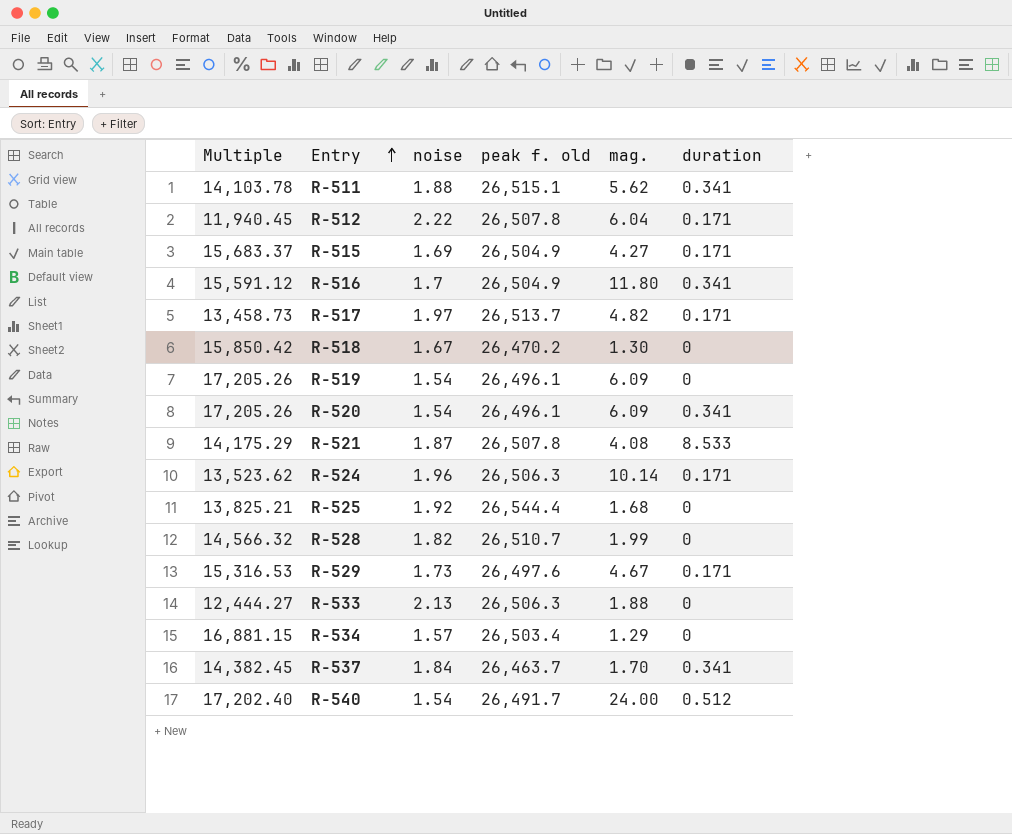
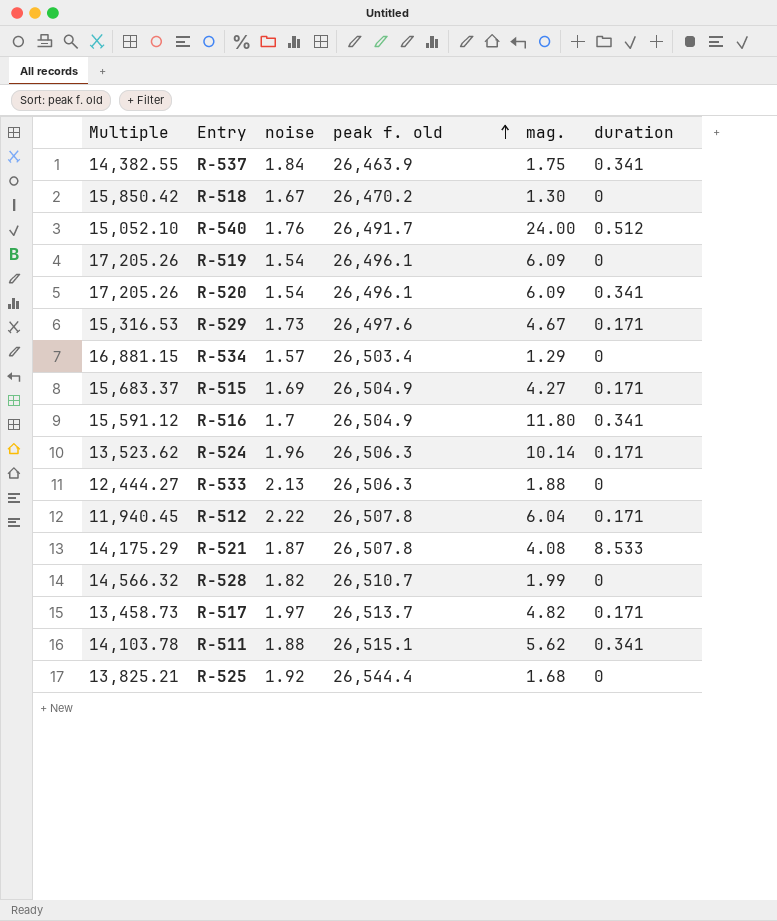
row order: Entry ascending -> peak f. old ascending
R-537 | Multiple: 14,382.45 -> 14,382.55
R-537 | peak f. old: 26,463.7 -> 26,463.9
R-537 | mag.: 1.70 -> 1.75
R-540 | Multiple: 17,202.40 -> 15,052.10
R-540 | noise: 1.54 -> 1.76

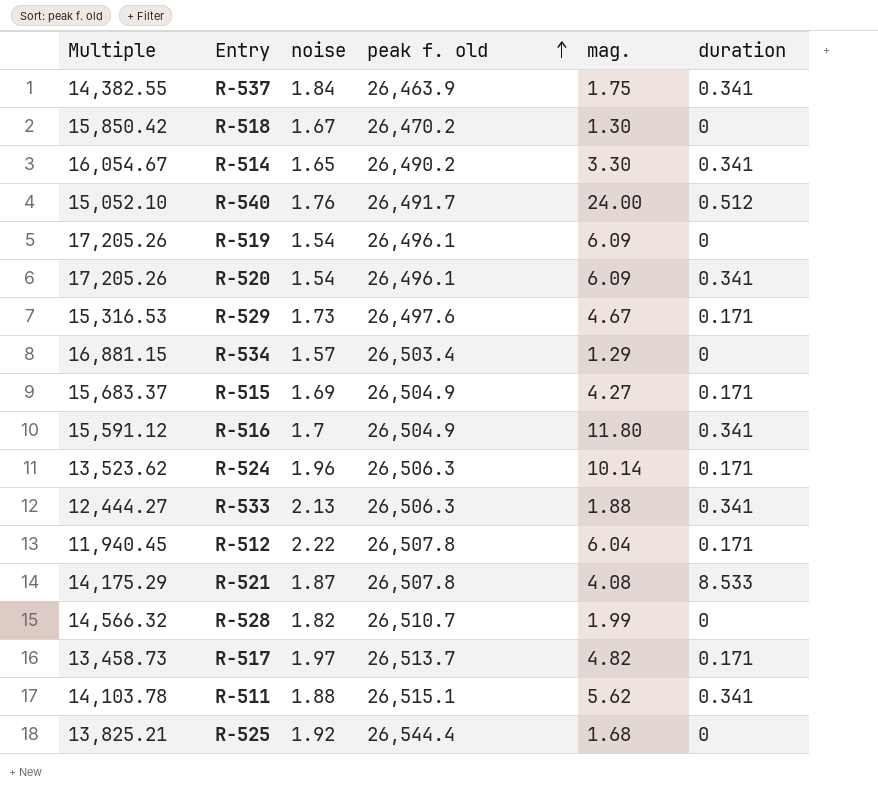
row R-514: none -> 16,054.67 | 1.65 | 26,490.2 | 3.30 | 0.341
R-533 | duration: 0 -> 0.341

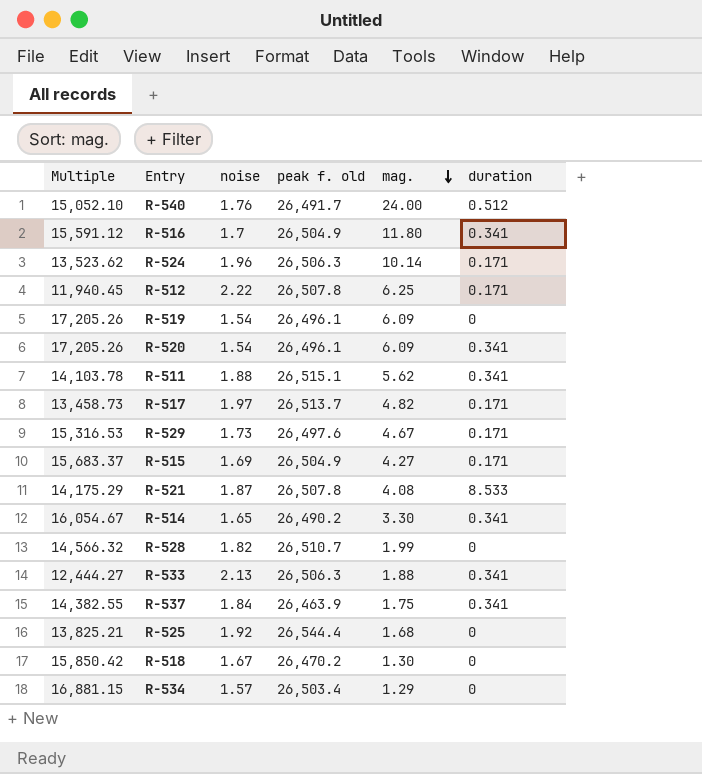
row order: peak f. old ascending -> mag. descending
R-512 | mag.: 6.04 -> 6.25

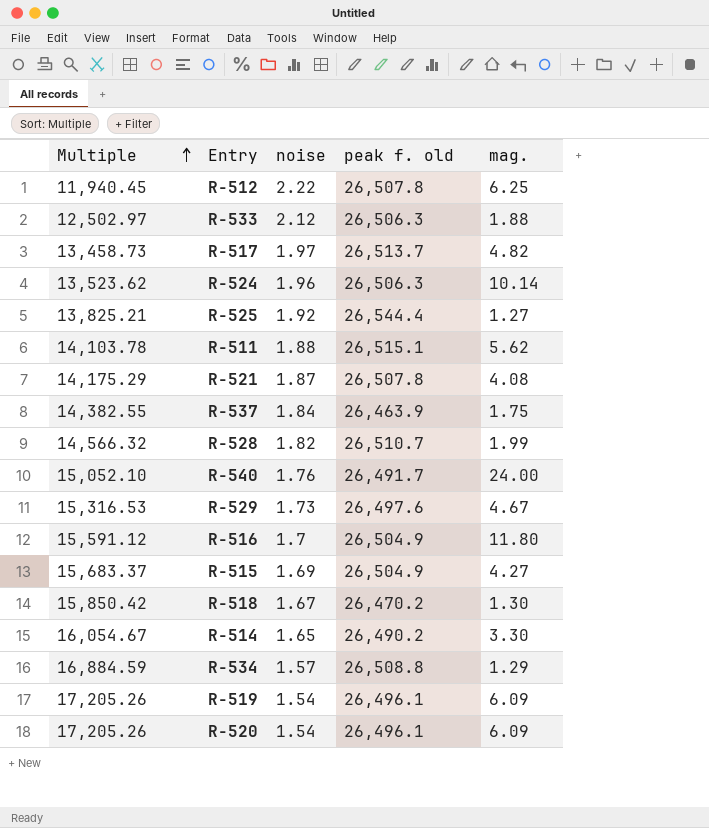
row order: mag. descending -> Multiple ascending
column duration | position: 6 -> none
R-533 | Multiple: 12,444.27 -> 12,502.97
R-533 | noise: 2.13 -> 2.12
R-525 | mag.: 1.68 -> 1.27
R-534 | Multiple: 16,881.15 -> 16,884.59
R-534 | peak f. old: 26,503.4 -> 26,508.8

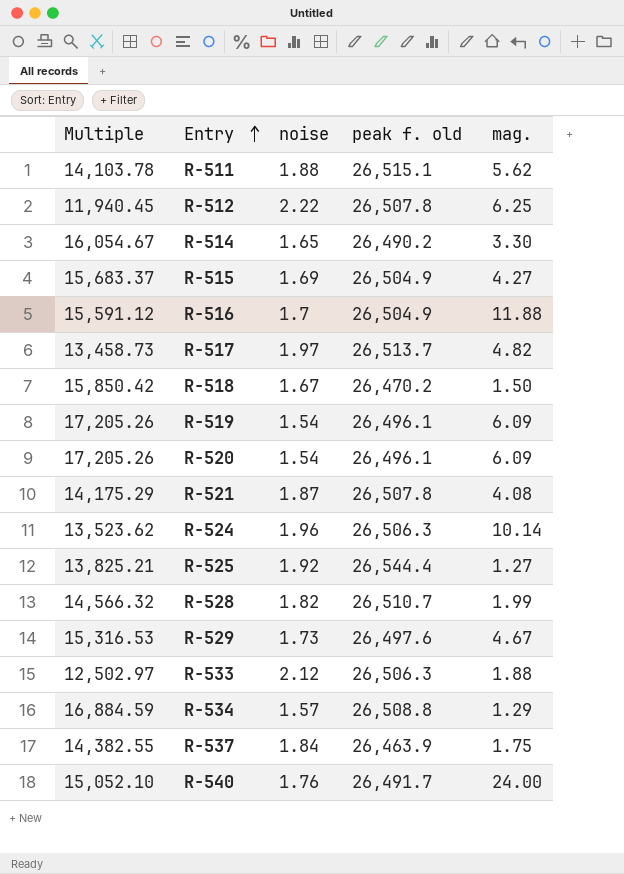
row order: Multiple ascending -> Entry ascending
R-516 | mag.: 11.80 -> 11.88
R-518 | mag.: 1.30 -> 1.50

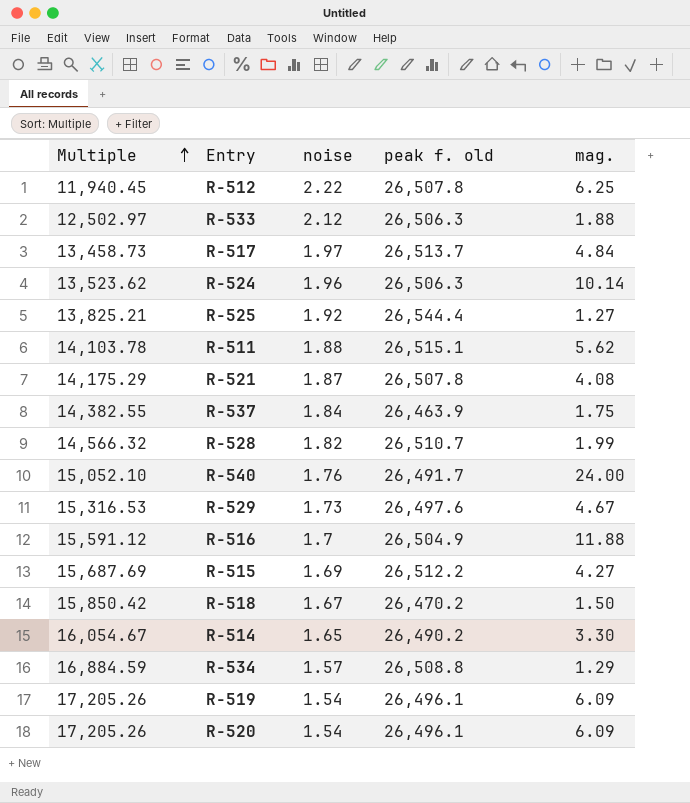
row order: Entry ascending -> Multiple ascending
R-517 | mag.: 4.82 -> 4.84
R-515 | Multiple: 15,683.37 -> 15,687.69
R-515 | peak f. old: 26,504.9 -> 26,512.2

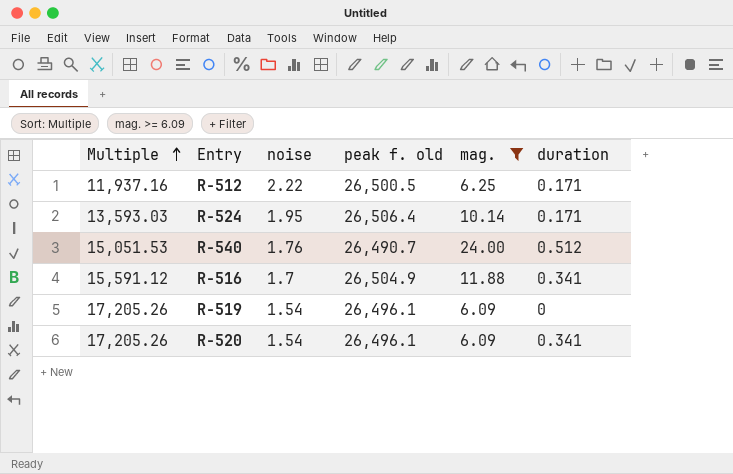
filter: none -> mag. >= 6.09
column duration | position: none -> 6
R-512 | Multiple: 11,940.45 -> 11,937.16
R-512 | peak f. old: 26,507.8 -> 26,500.5
R-524 | Multiple: 13,523.62 -> 13,593.03
R-524 | noise: 1.96 -> 1.95
R-524 | peak f. old: 26,506.3 -> 26,506.4
R-540 | Multiple: 15,052.10 -> 15,051.53
R-540 | peak f. old: 26,491.7 -> 26,490.7

